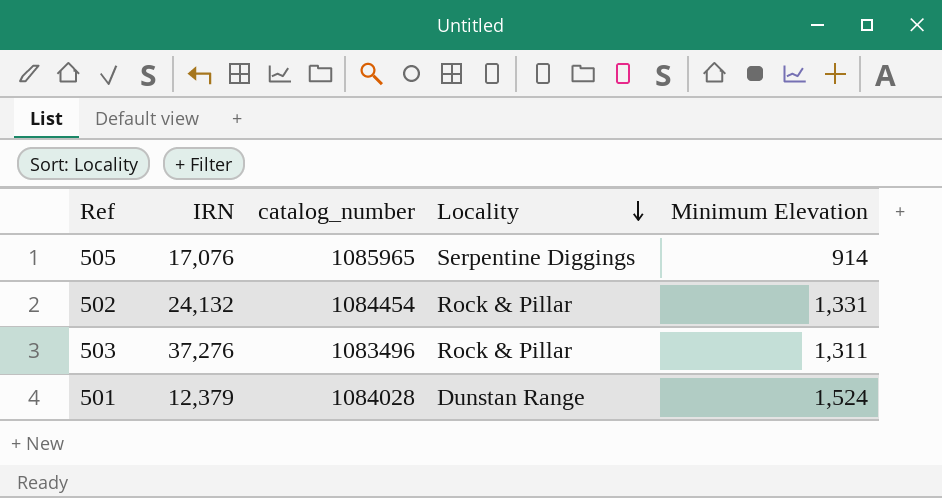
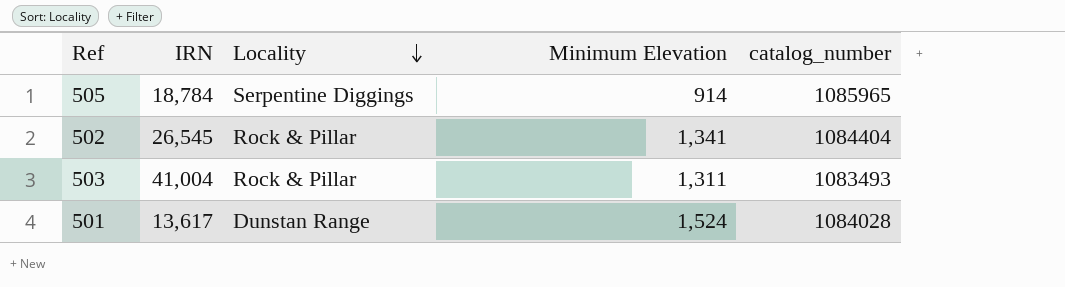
column catalog_number | position: 3 -> 5
505 | IRN: 17,076 -> 18,784
502 | IRN: 24,132 -> 26,545
502 | Minimum Elevation: 1,331 -> 1,341
502 | catalog_number: 1084454 -> 1084404
503 | IRN: 37,276 -> 41,004
503 | catalog_number: 1083496 -> 1083493
501 | IRN: 12,379 -> 13,617

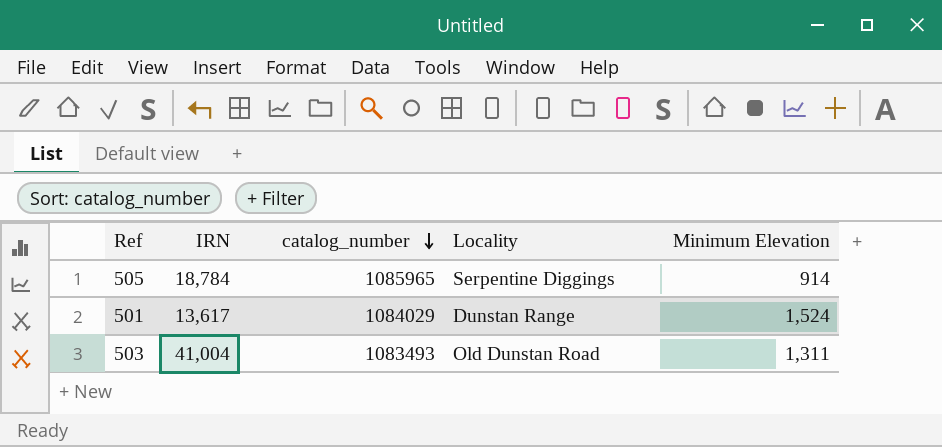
row order: Locality descending -> catalog_number descending
column catalog_number | position: 5 -> 3
row 502: 26,545 | Rock & Pillar | 1,341 | 1084404 -> none
501 | catalog_number: 1084028 -> 1084029
503 | Locality: Rock & Pillar -> Old Dunstan Road

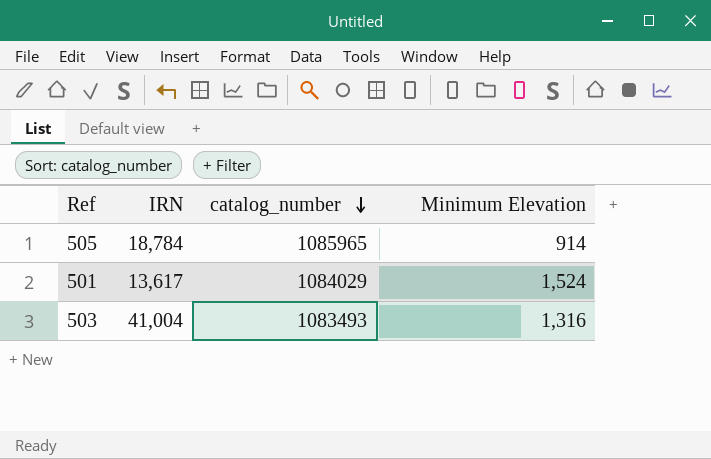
column Locality | position: 4 -> none
503 | Minimum Elevation: 1,311 -> 1,316

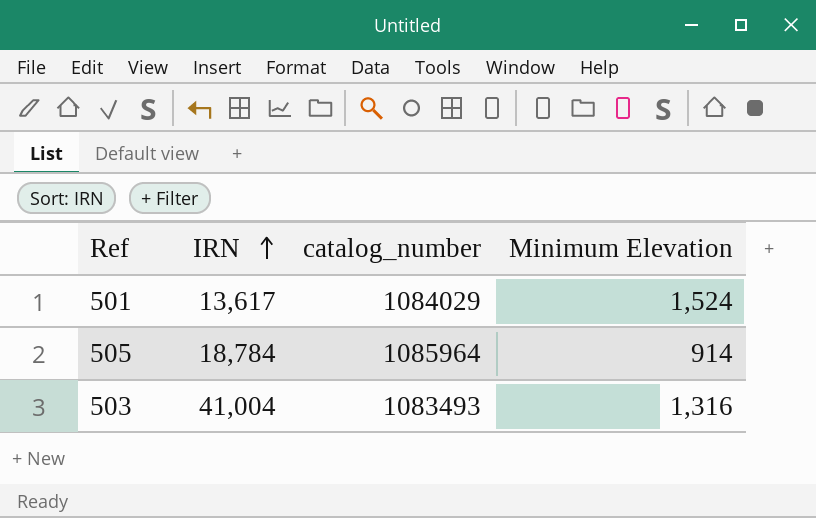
row order: catalog_number descending -> IRN ascending
505 | catalog_number: 1085965 -> 1085964

